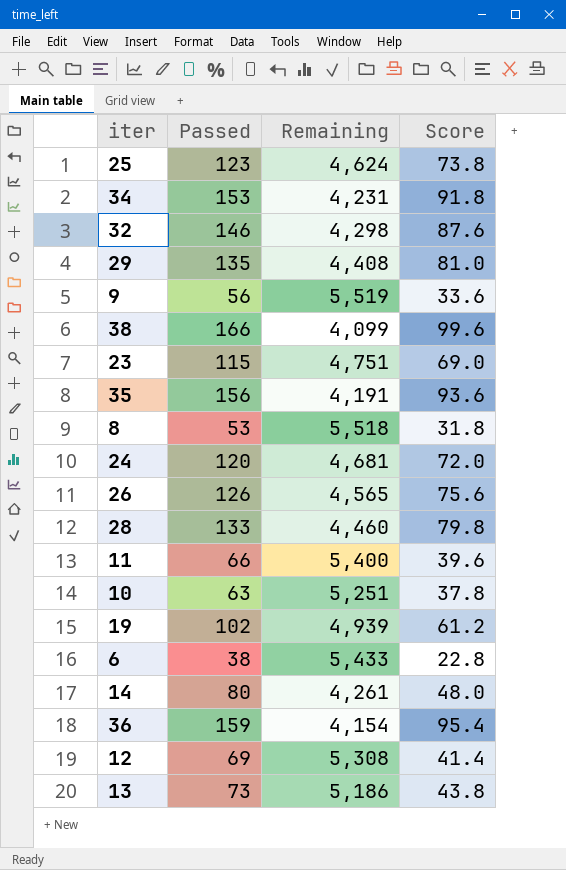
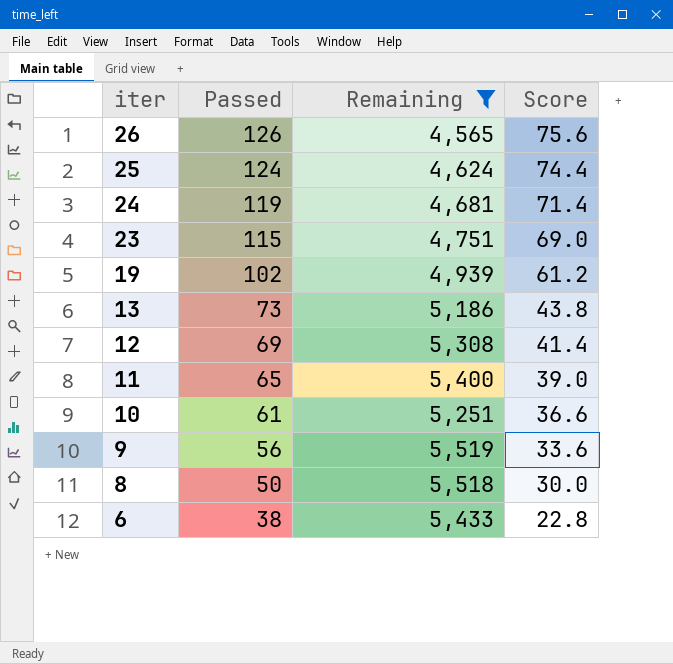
filter: none -> Remaining >= 4,565
row order: none -> iter descending
25 | Passed: 123 -> 124
25 | Score: 73.8 -> 74.4
24 | Passed: 120 -> 119
24 | Score: 72.0 -> 71.4
11 | Passed: 66 -> 65
11 | Score: 39.6 -> 39.0
10 | Passed: 63 -> 61
10 | Score: 37.8 -> 36.6
8 | Passed: 53 -> 50
8 | Score: 31.8 -> 30.0

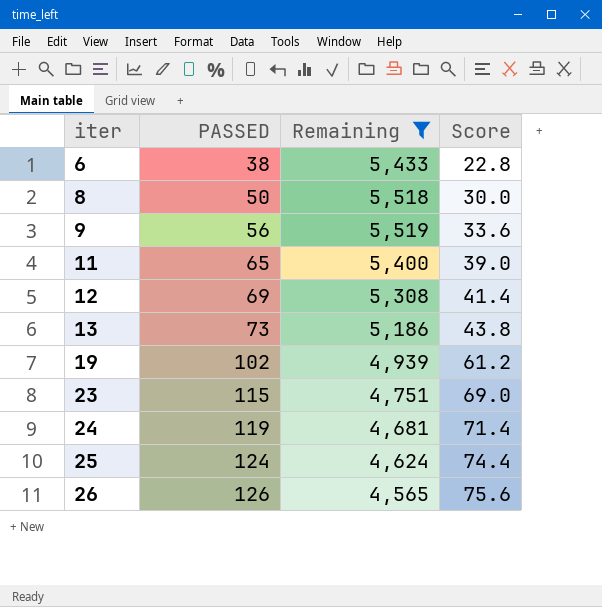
row order: iter descending -> iter ascending
column name: Passed -> PASSED
row 10: 61 | 5,251 | 36.6 -> none

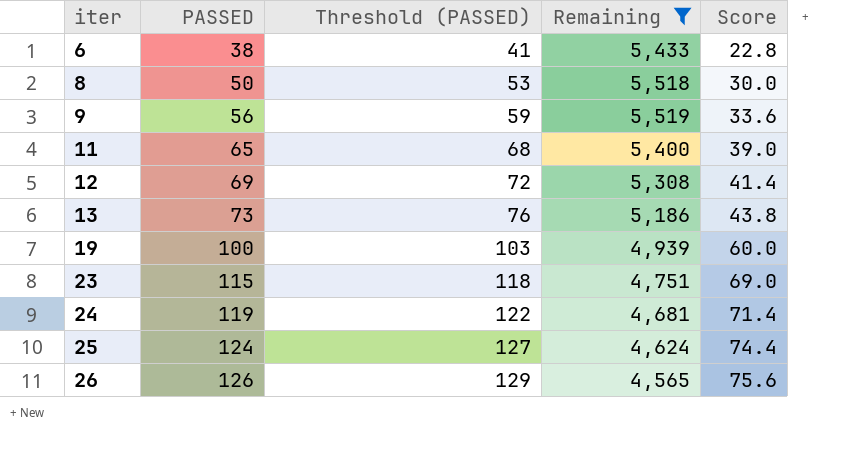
column Threshold (PASSED) | formula: none -> [PASSED] + 3
19 | PASSED: 102 -> 100
19 | Score: 61.2 -> 60.0

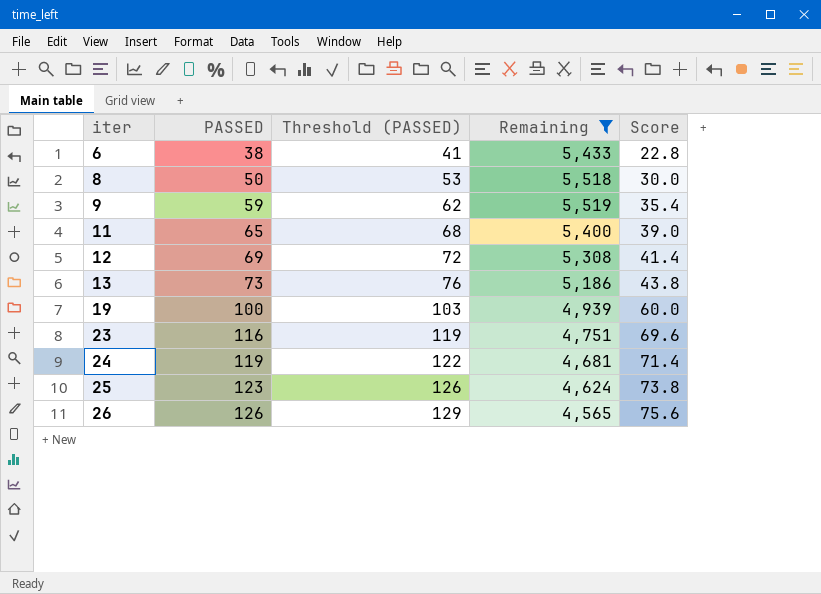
9 | PASSED: 56 -> 59
9 | Threshold (PASSED): 59 -> 62
9 | Score: 33.6 -> 35.4
23 | PASSED: 115 -> 116
23 | Threshold (PASSED): 118 -> 119
23 | Score: 69.0 -> 69.6
25 | PASSED: 124 -> 123
25 | Threshold (PASSED): 127 -> 126
25 | Score: 74.4 -> 73.8

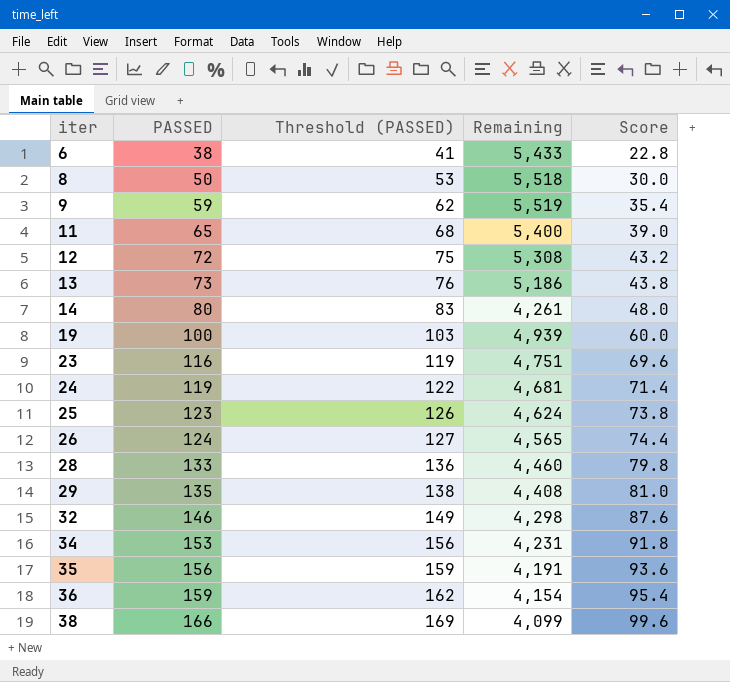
filter: Remaining >= 4,565 -> none
12 | PASSED: 69 -> 72
12 | Threshold (PASSED): 72 -> 75
12 | Score: 41.4 -> 43.2
26 | PASSED: 126 -> 124
26 | Threshold (PASSED): 129 -> 127
26 | Score: 75.6 -> 74.4

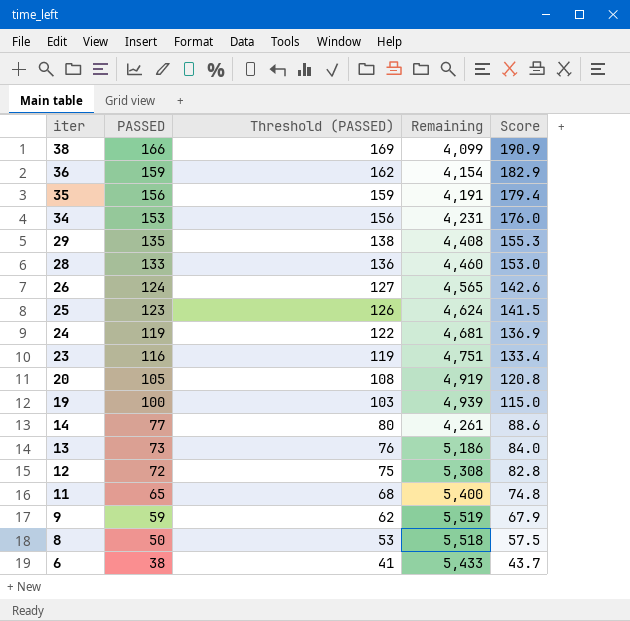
row order: iter ascending -> iter descending
column Score | formula: [PASSED] * 0.6 -> [PASSED] * 1.15
row 32: 146 | 149 | 4,298 | 87.6 -> none
row 20: none -> 105 | 108 | 4,919 | 120.8
14 | PASSED: 80 -> 77
14 | Threshold (PASSED): 83 -> 80

